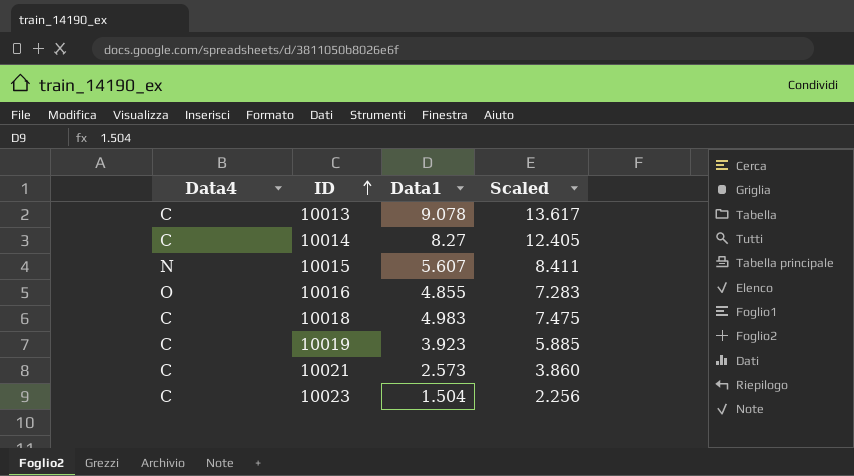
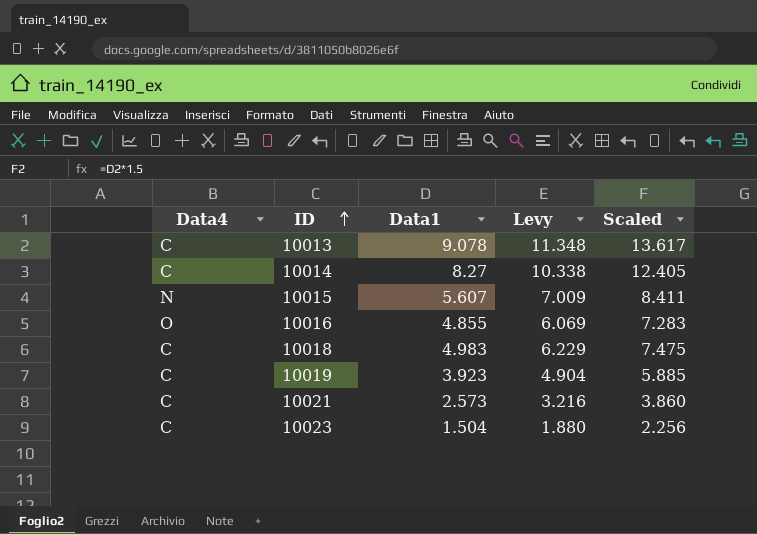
column Levy | formula: none -> [Data1] * 1.25

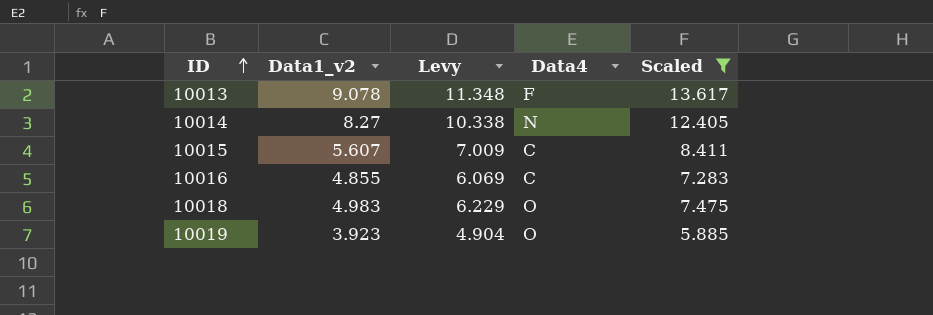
filter: none -> Scaled >= 5.885
column name: Data1 -> Data1_v2
column Data4 | position: 1 -> 4
10013 | Data4: C -> F
10014 | Data4: C -> N
10015 | Data4: N -> C
10016 | Data4: O -> C
10018 | Data4: C -> O
10019 | Data4: C -> O

